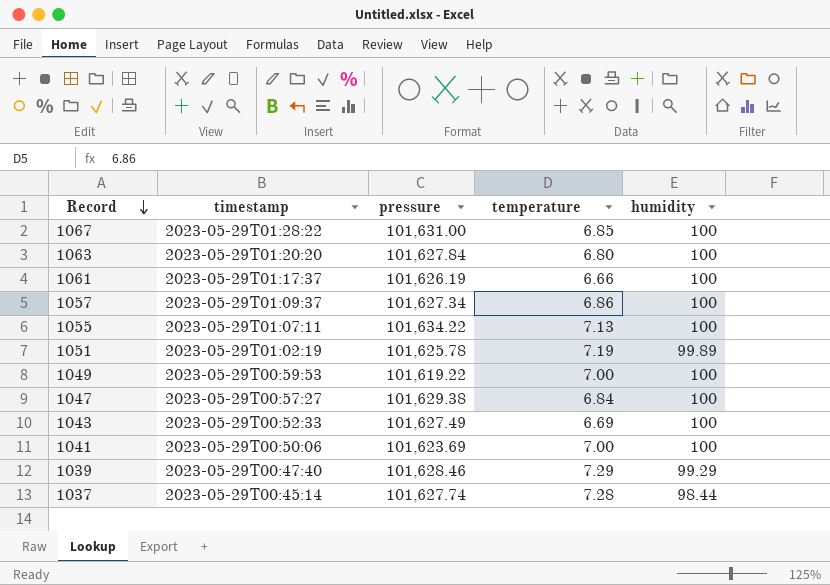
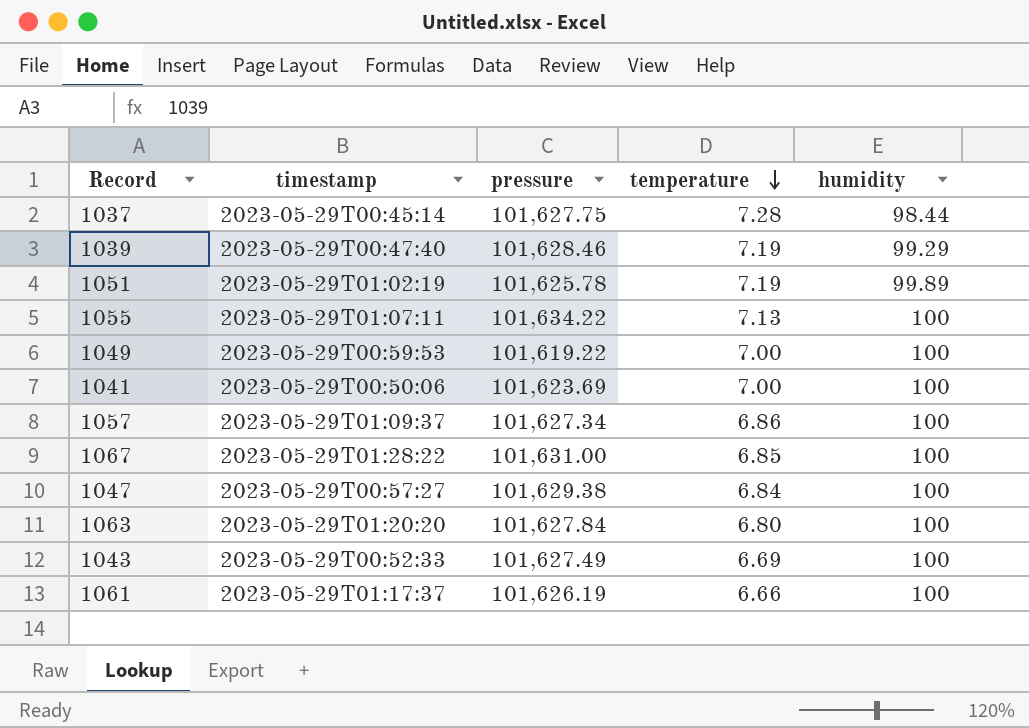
row order: Record descending -> temperature descending
1037 | pressure: 101,627.74 -> 101,627.75
1039 | temperature: 7.29 -> 7.19

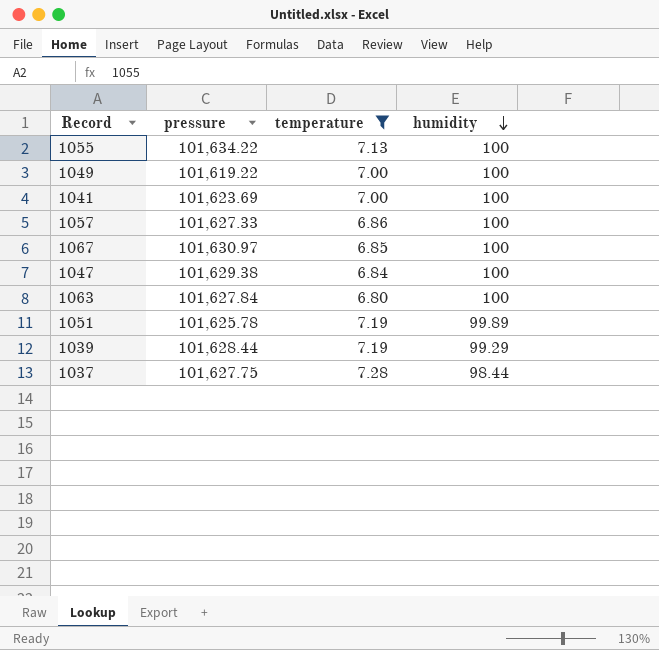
filter: none -> temperature >= 6.80
row order: temperature descending -> humidity descending
column timestamp | position: 2 -> none
1057 | pressure: 101,627.34 -> 101,627.33
1067 | pressure: 101,631.00 -> 101,630.97
1039 | pressure: 101,628.46 -> 101,628.44

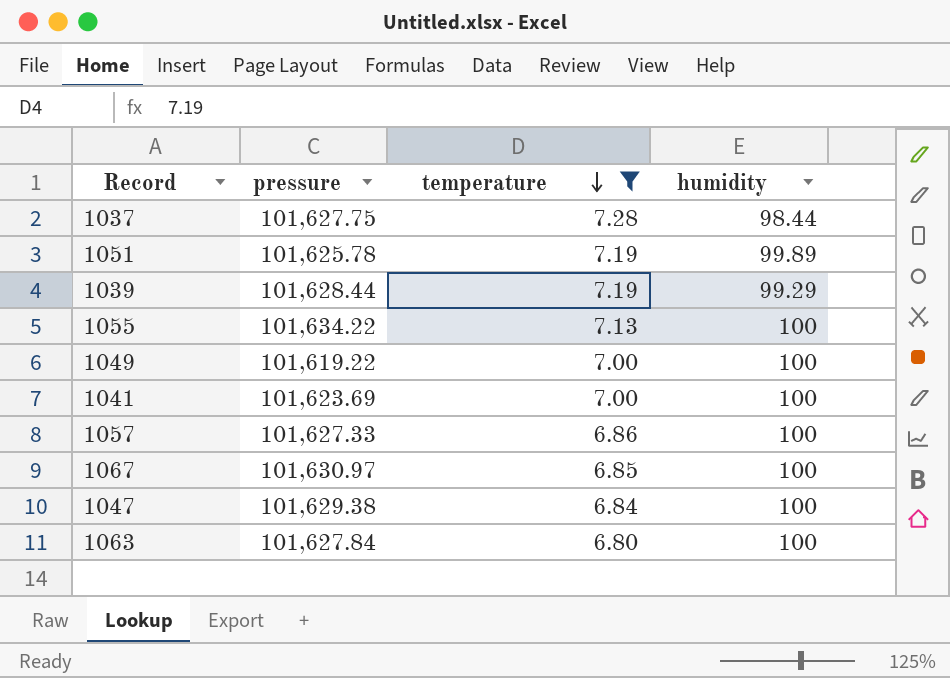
row order: humidity descending -> temperature descending

